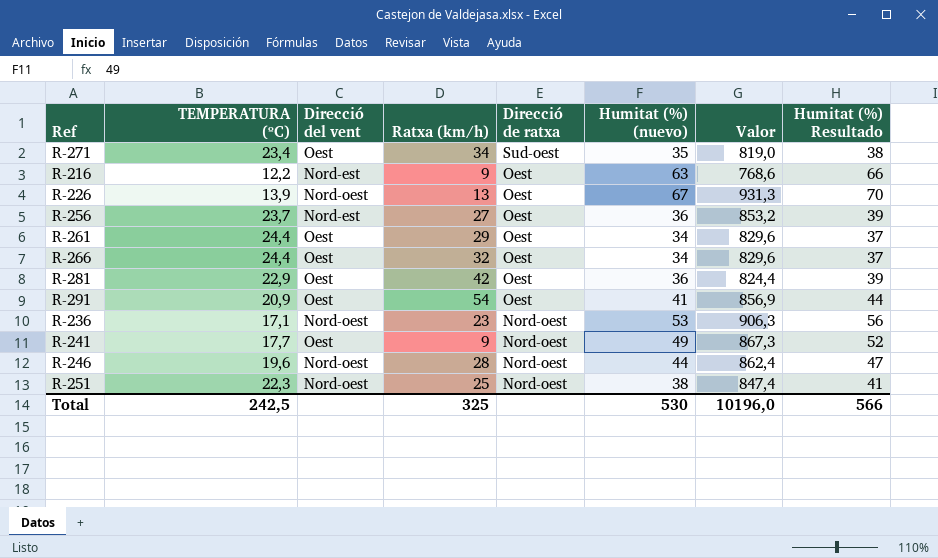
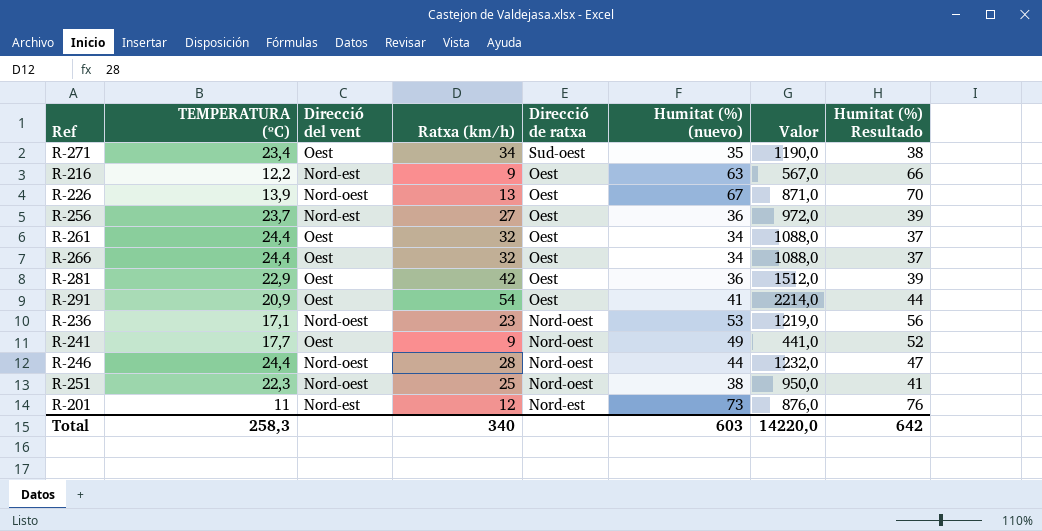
column Valor | formula: [TEMPERATURA (ºC)] * [Humitat (%) (nuevo)] -> [Ratxa (km/h)] * [Humitat (%) (nuevo)]
R-261 | Ratxa (km/h): 29 -> 32
R-246 | TEMPERATURA (ºC): 19,6 -> 24,4
row R-201: none -> 11 | Nord-est | 12 | Nord-est | 73 | 876,0 | 76
Total | TEMPERATURA (ºC): 242,5 -> 258,3
Total | Ratxa (km/h): 325 -> 340
Total | Humitat (%) (nuevo): 530 -> 603
Total | Valor: 10196,0 -> 14220,0
Total | Humitat (%) Resultado: 566 -> 642

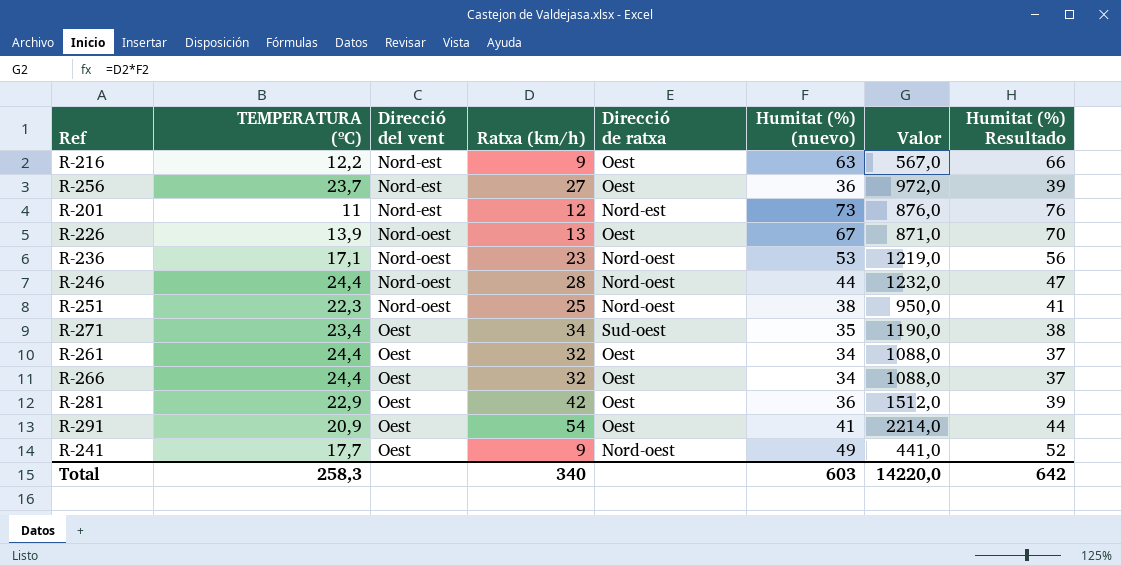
row order: Direcció de ratxa descending -> Direcció del vent ascending

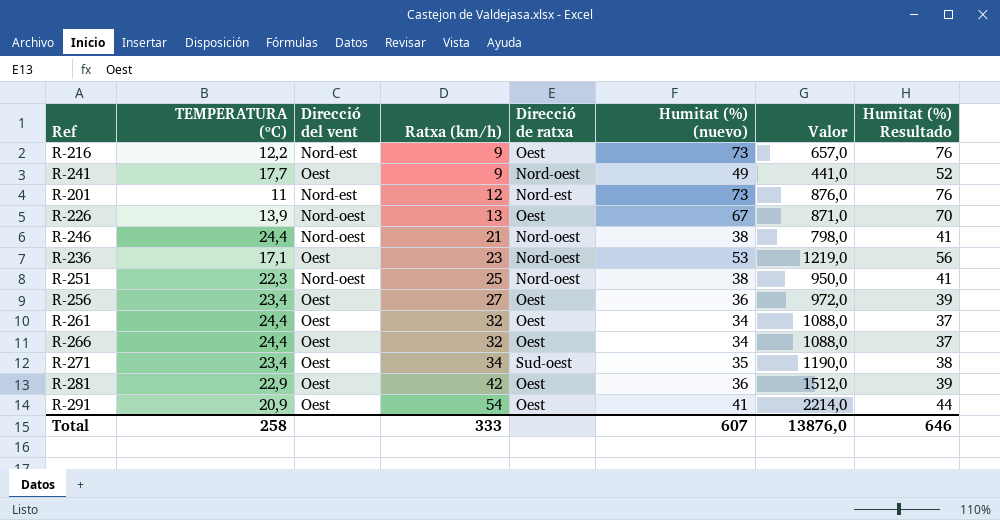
row order: Direcció del vent ascending -> Ratxa (km/h) ascending
R-216 | Humitat (%) (nuevo): 63 -> 73
R-216 | Valor: 567,0 -> 657,0
R-216 | Humitat (%) Resultado: 66 -> 76
R-246 | Ratxa (km/h): 28 -> 21
R-246 | Humitat (%) (nuevo): 44 -> 38
R-246 | Valor: 1232,0 -> 798,0
R-246 | Humitat (%) Resultado: 47 -> 41
R-236 | Direcció del vent: Nord-oest -> Oest
R-256 | TEMPERATURA (ºC): 23,7 -> 23,4
R-256 | Direcció del vent: Nord-est -> Oest
Total | TEMPERATURA (ºC): 258,3 -> 258
Total | Ratxa (km/h): 340 -> 333
Total | Humitat (%) (nuevo): 603 -> 607
Total | Valor: 14220,0 -> 13876,0
Total | Humitat (%) Resultado: 642 -> 646

